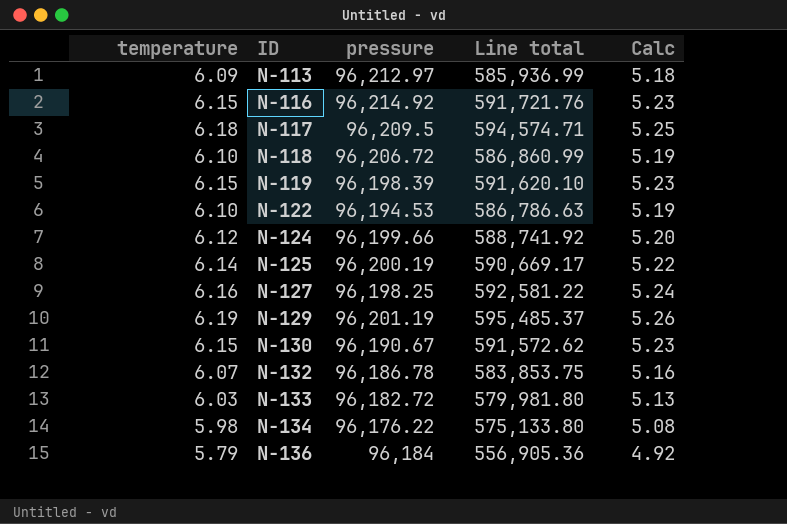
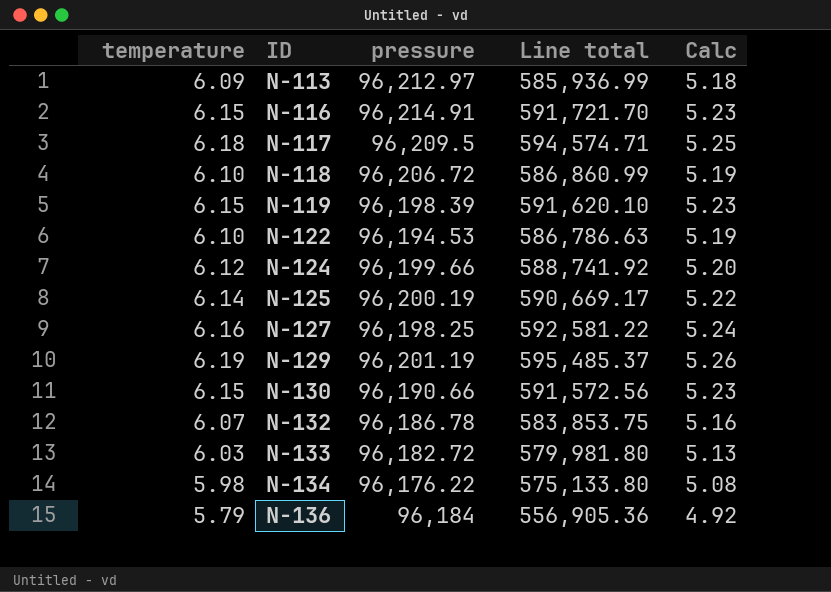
N-116 | pressure: 96,214.92 -> 96,214.91
N-116 | Line total: 591,721.76 -> 591,721.70
N-130 | pressure: 96,190.67 -> 96,190.66
N-130 | Line total: 591,572.62 -> 591,572.56

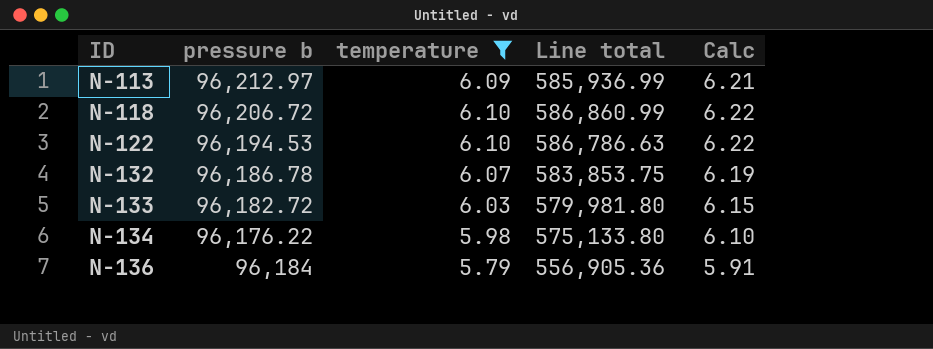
filter: none -> temperature <= 6.10
column name: pressure -> pressure b
column temperature | position: 1 -> 3
column Calc | formula: [temperature] * 0.85 -> [temperature] * 1.02

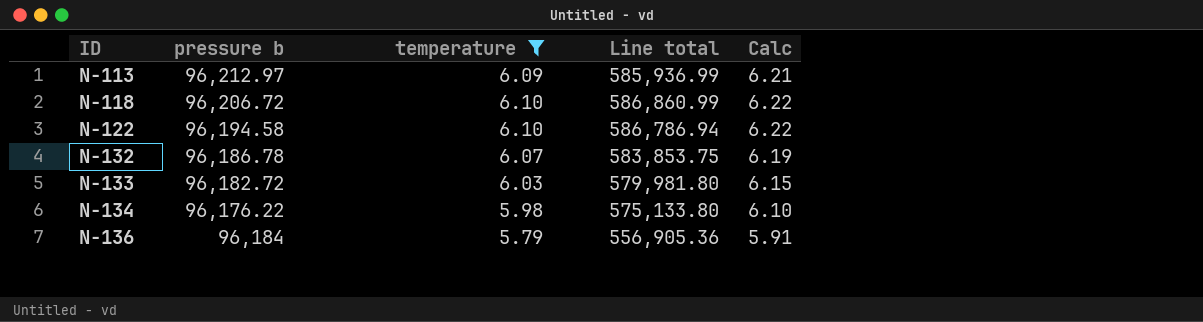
N-122 | pressure b: 96,194.53 -> 96,194.58
N-122 | Line total: 586,786.63 -> 586,786.94

